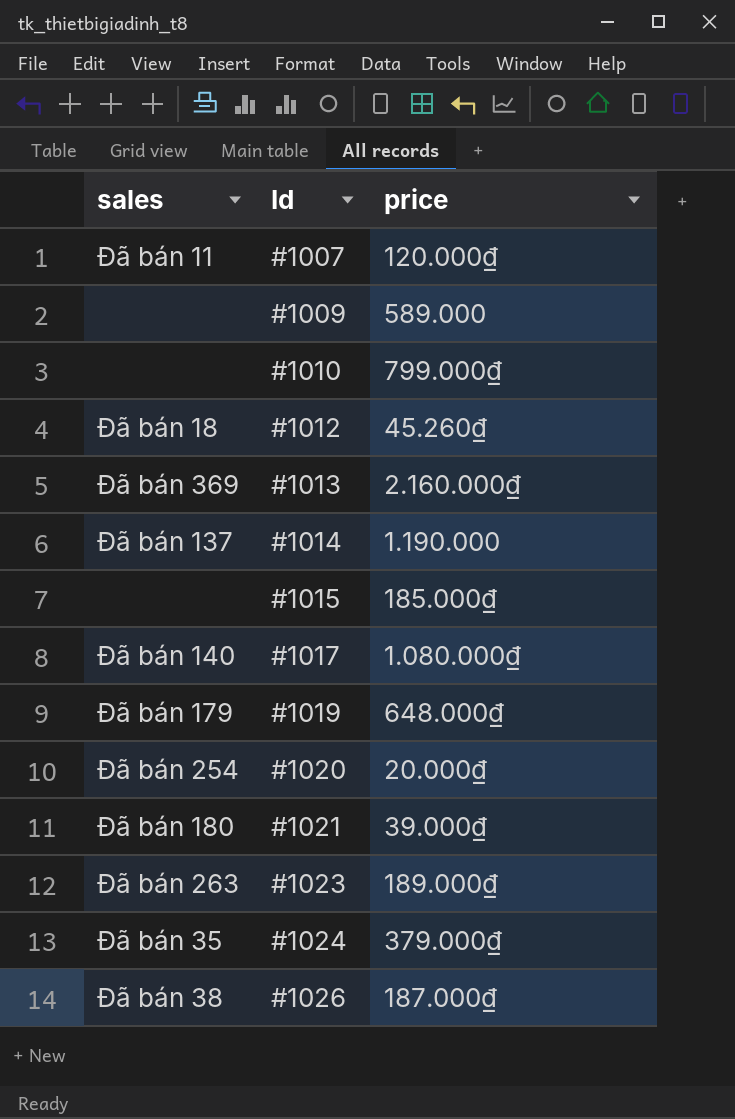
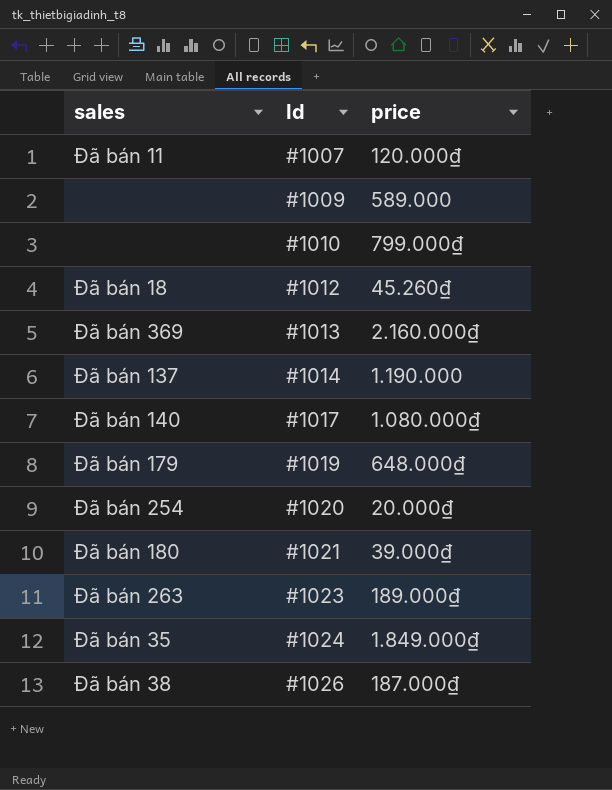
row #1015: none | 185.000₫ -> none
#1024 | price: 379.000₫ -> 1.849.000₫

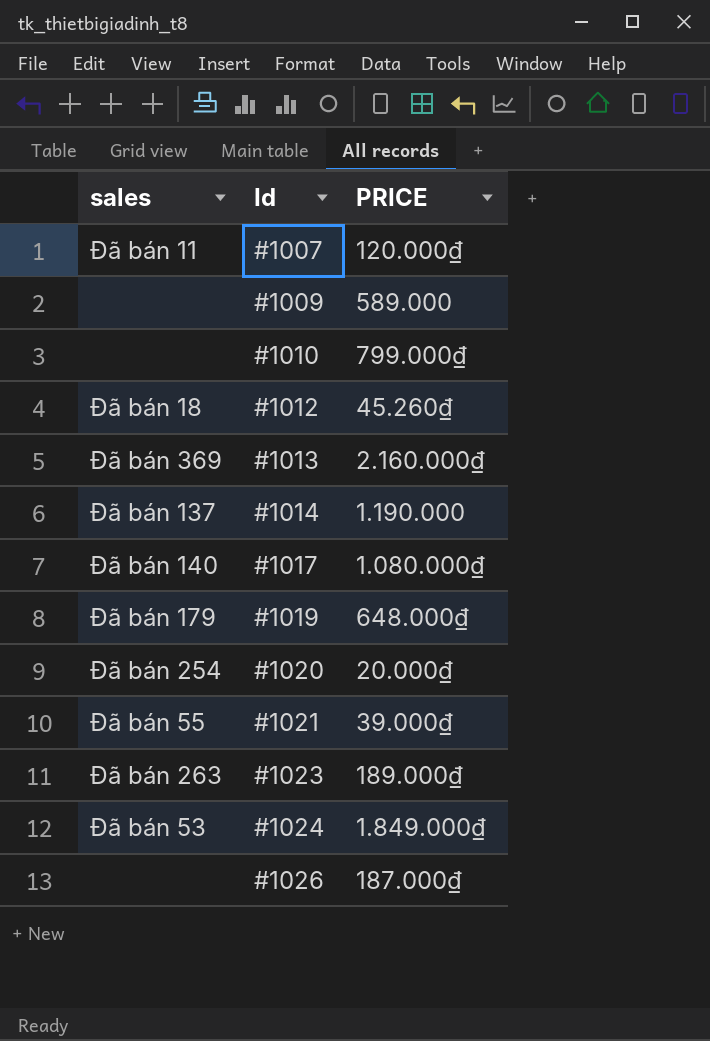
column name: price -> PRICE
#1021 | sales: Đã bán 180 -> Đã bán 55
#1024 | sales: Đã bán 35 -> Đã bán 53
#1026 | sales: Đã bán 38 -> none

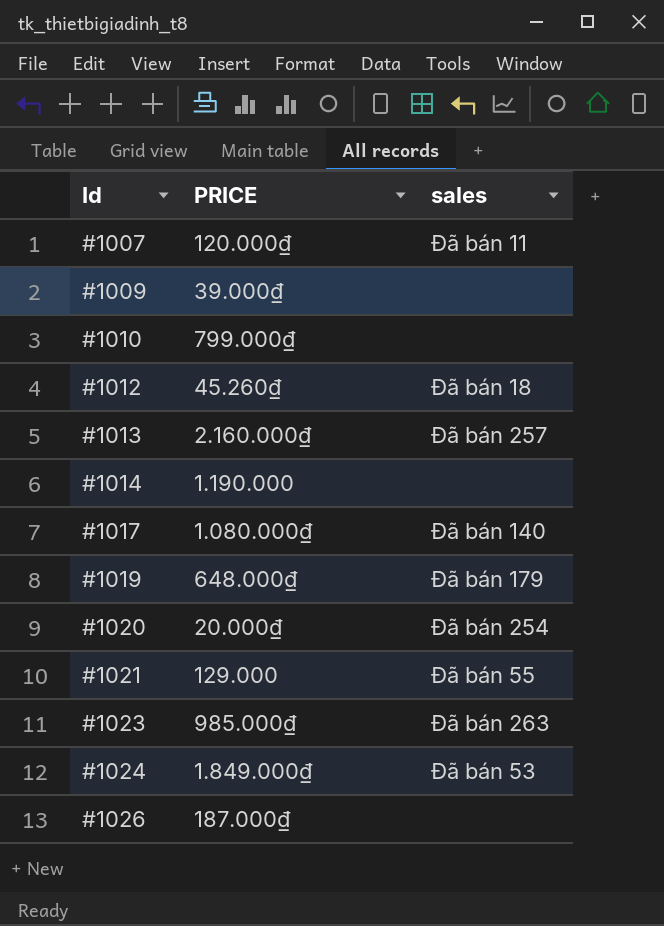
column sales | position: 1 -> 3
#1009 | PRICE: 589.000 -> 39.000₫
#1013 | sales: Đã bán 369 -> Đã bán 257
#1014 | sales: Đã bán 137 -> none
#1021 | PRICE: 39.000₫ -> 129.000
#1023 | PRICE: 189.000₫ -> 985.000₫

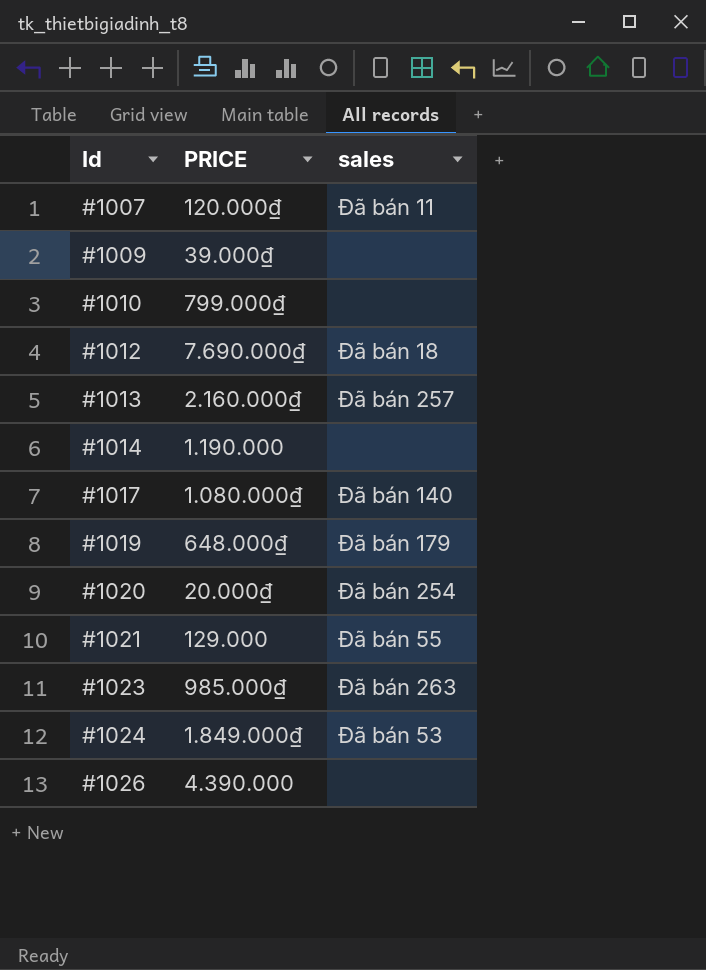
#1012 | PRICE: 45.260₫ -> 7.690.000₫
#1026 | PRICE: 187.000₫ -> 4.390.000

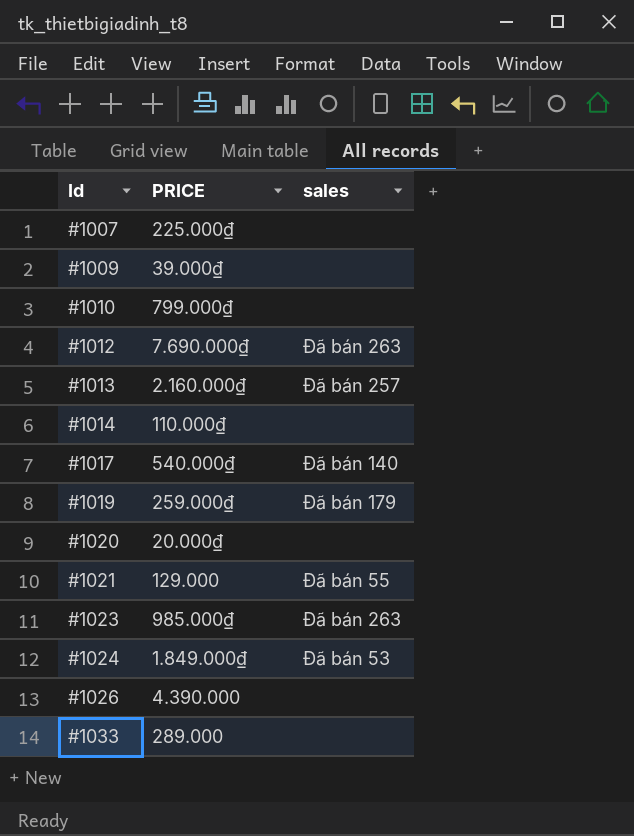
#1007 | PRICE: 120.000₫ -> 225.000₫
#1007 | sales: Đã bán 11 -> none
#1012 | sales: Đã bán 18 -> Đã bán 263
#1014 | PRICE: 1.190.000 -> 110.000₫
#1017 | PRICE: 1.080.000₫ -> 540.000₫
#1019 | PRICE: 648.000₫ -> 259.000₫
#1020 | sales: Đã bán 254 -> none
row #1033: none -> 289.000 | none

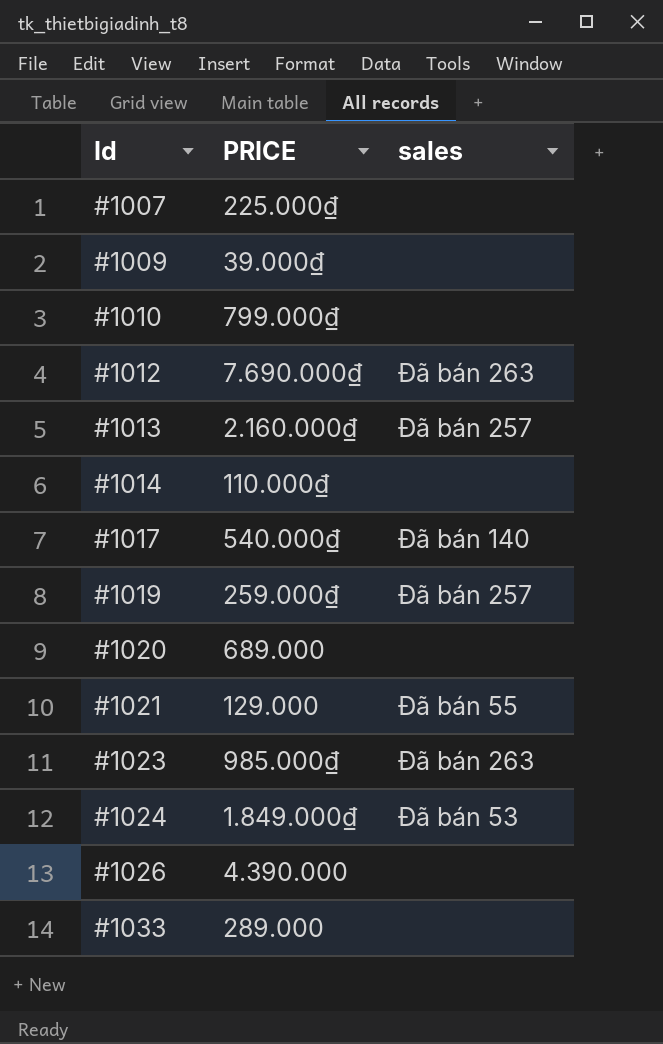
#1019 | sales: Đã bán 179 -> Đã bán 257
#1020 | PRICE: 20.000₫ -> 689.000

